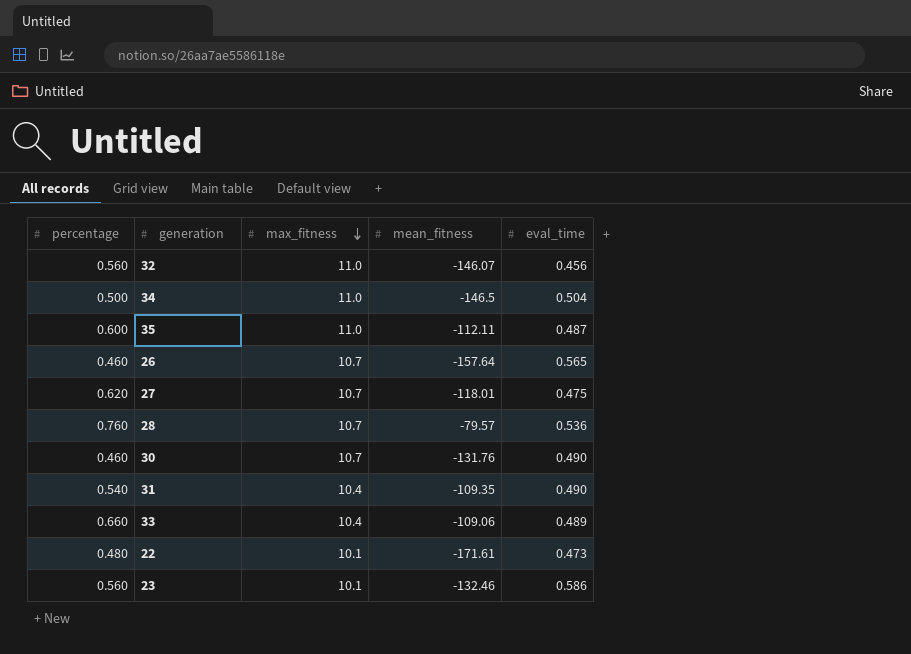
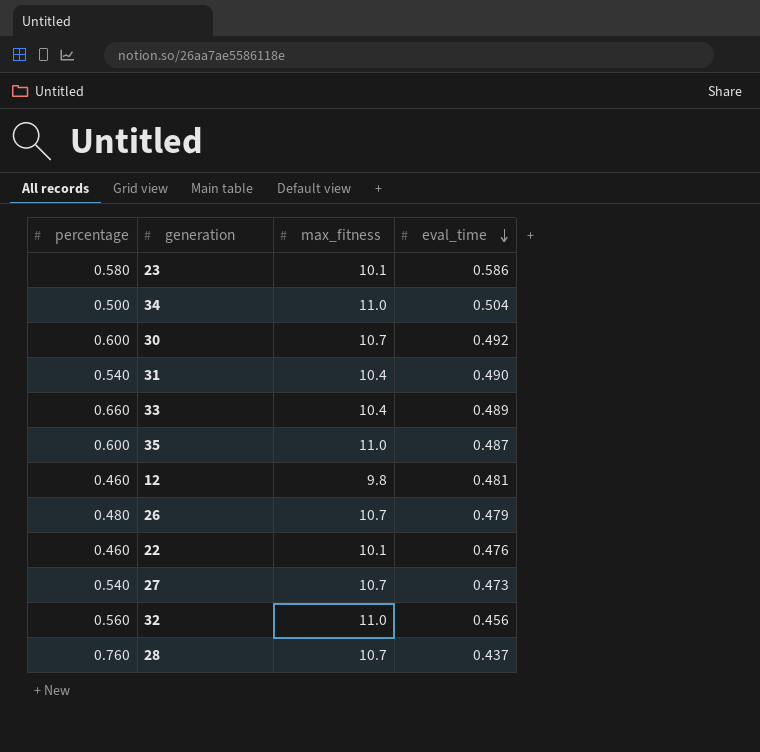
row order: max_fitness descending -> eval_time descending
column mean_fitness | position: 4 -> none
23 | percentage: 0.560 -> 0.580
30 | percentage: 0.460 -> 0.600
30 | eval_time: 0.490 -> 0.492
row 12: none -> 0.460 | 9.8 | 0.481
26 | percentage: 0.460 -> 0.480
26 | eval_time: 0.565 -> 0.479
22 | percentage: 0.480 -> 0.460
22 | eval_time: 0.473 -> 0.476
27 | percentage: 0.620 -> 0.540
27 | eval_time: 0.475 -> 0.473
28 | eval_time: 0.536 -> 0.437

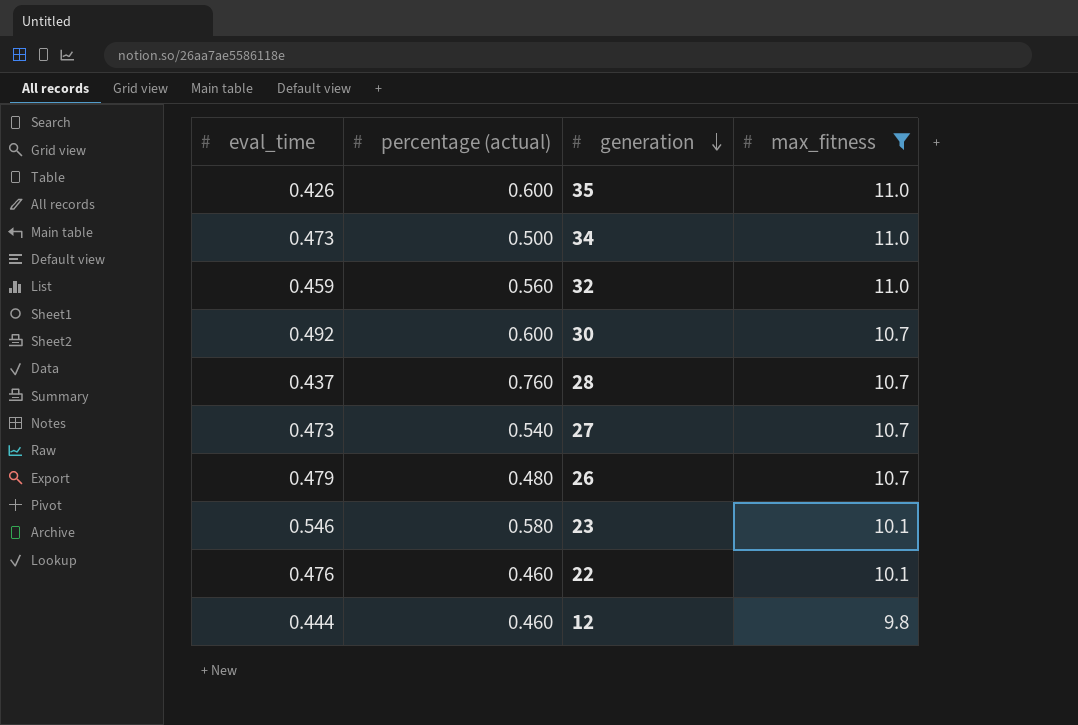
filter: none -> max_fitness != 10.4
row order: eval_time descending -> generation descending
column eval_time | position: 4 -> 1
column name: percentage -> percentage (actual)
35 | eval_time: 0.487 -> 0.426
34 | eval_time: 0.504 -> 0.473
32 | eval_time: 0.456 -> 0.459
23 | eval_time: 0.586 -> 0.546
12 | eval_time: 0.481 -> 0.444

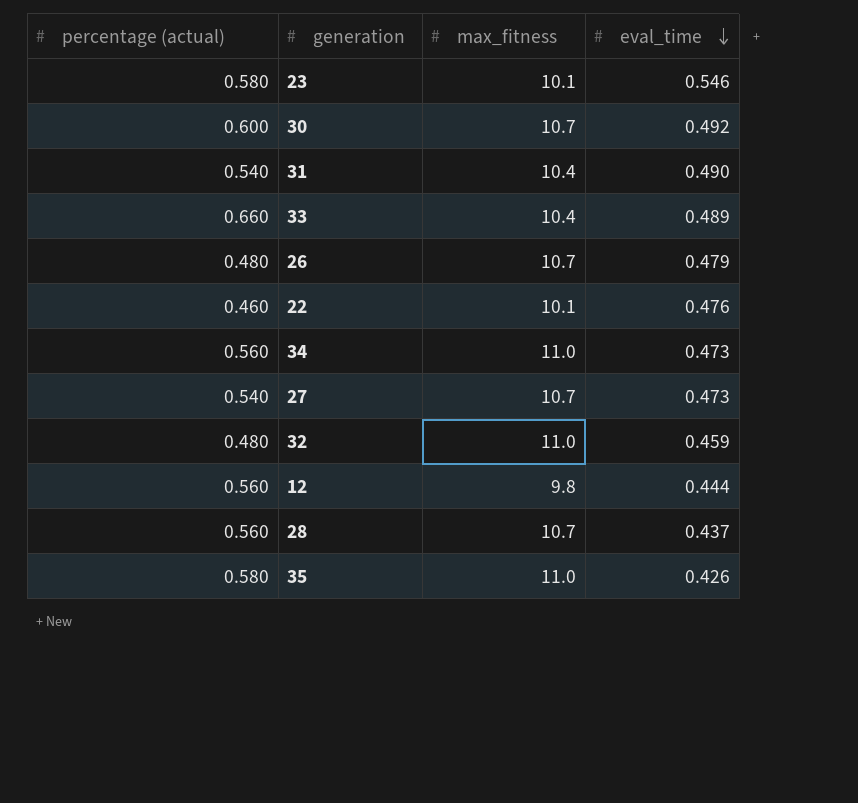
filter: max_fitness != 10.4 -> none
row order: generation descending -> eval_time descending
column eval_time | position: 1 -> 4
34 | percentage (actual): 0.500 -> 0.560
32 | percentage (actual): 0.560 -> 0.480
12 | percentage (actual): 0.460 -> 0.560
28 | percentage (actual): 0.760 -> 0.560
35 | percentage (actual): 0.600 -> 0.580

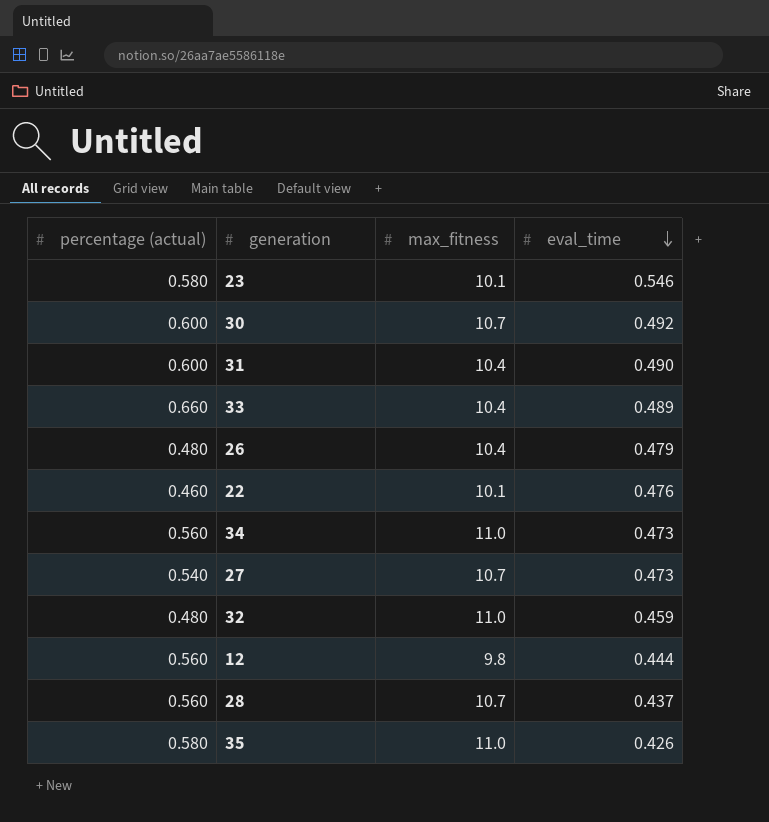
31 | percentage (actual): 0.540 -> 0.600
26 | max_fitness: 10.7 -> 10.4

